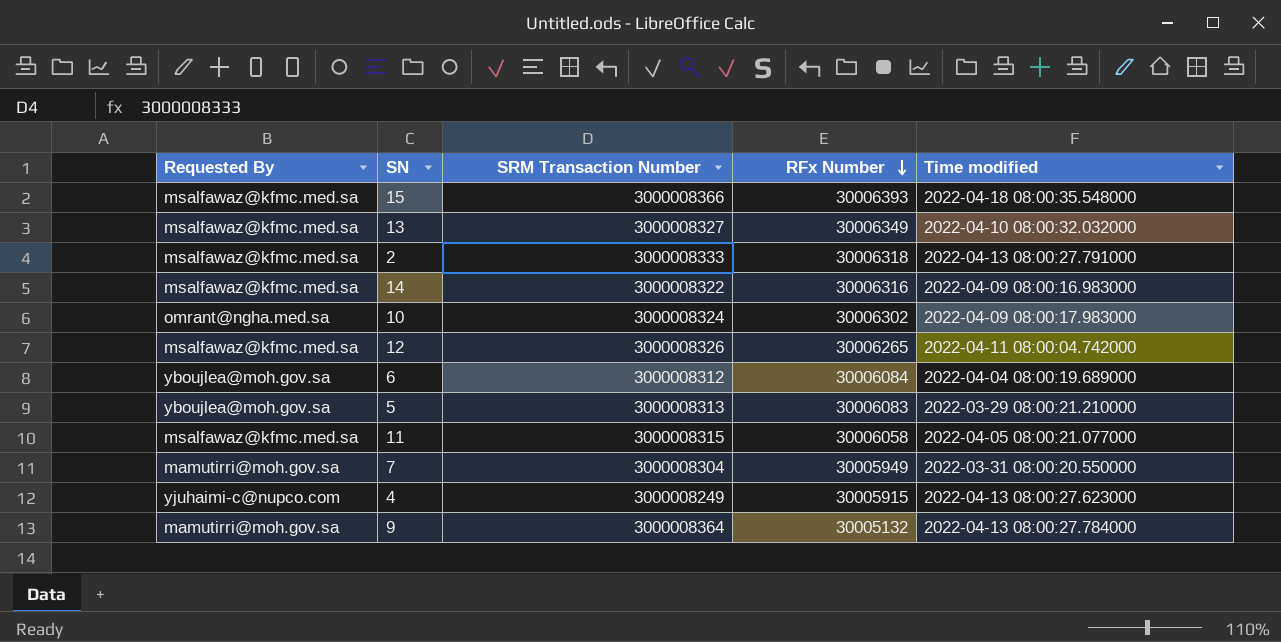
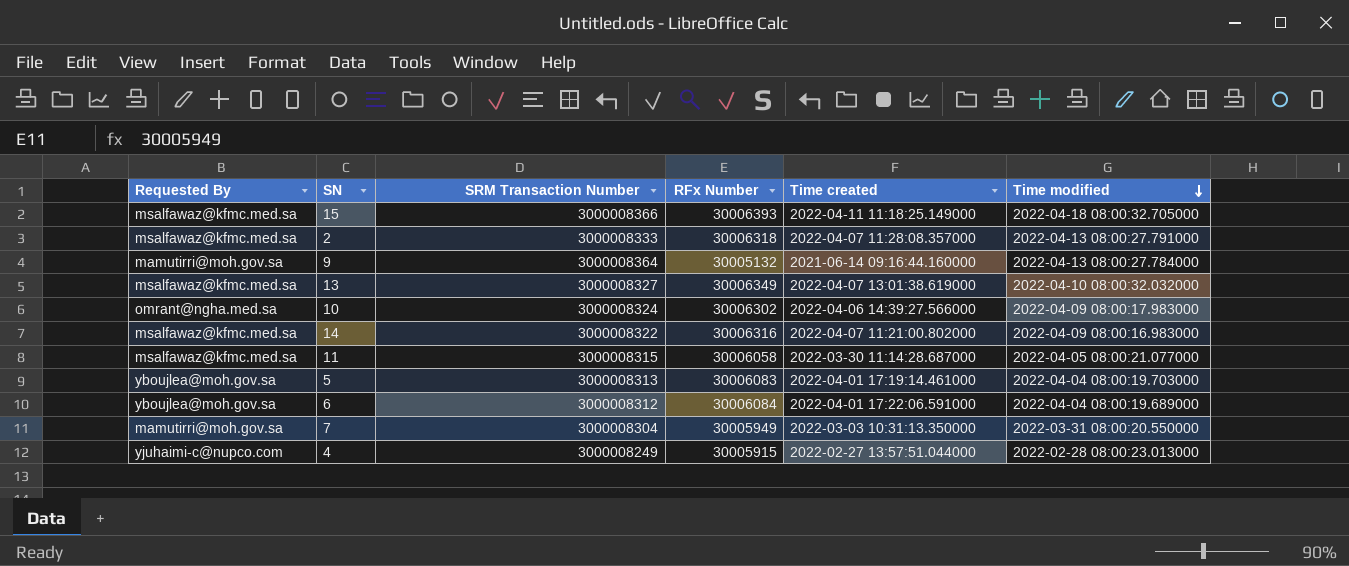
row order: RFx Number descending -> Time modified descending
column Time created | position: none -> 5
row 12: msalfawaz@kfmc.med.sa | 3000008326 | 30006265 | 2022-04-11 08:00:04.742000 -> none
15 | Time modified: 2022-04-18 08:00:35.548000 -> 2022-04-18 08:00:32.705000
5 | Time modified: 2022-03-29 08:00:21.210000 -> 2022-04-04 08:00:19.703000
4 | Time modified: 2022-04-13 08:00:27.623000 -> 2022-02-28 08:00:23.013000

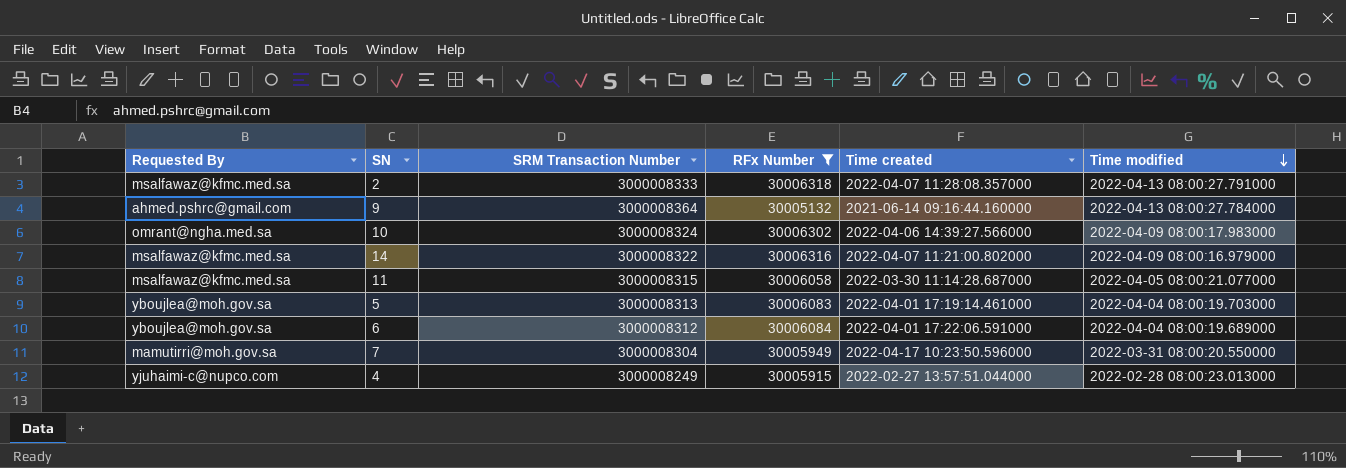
filter: none -> RFx Number <= 30006318
9 | Requested By: mamutirri@moh.gov.sa -> ahmed.pshrc@gmail.com
14 | Time modified: 2022-04-09 08:00:16.983000 -> 2022-04-09 08:00:16.979000
7 | Time created: 2022-03-03 10:31:13.350000 -> 2022-04-17 10:23:50.596000

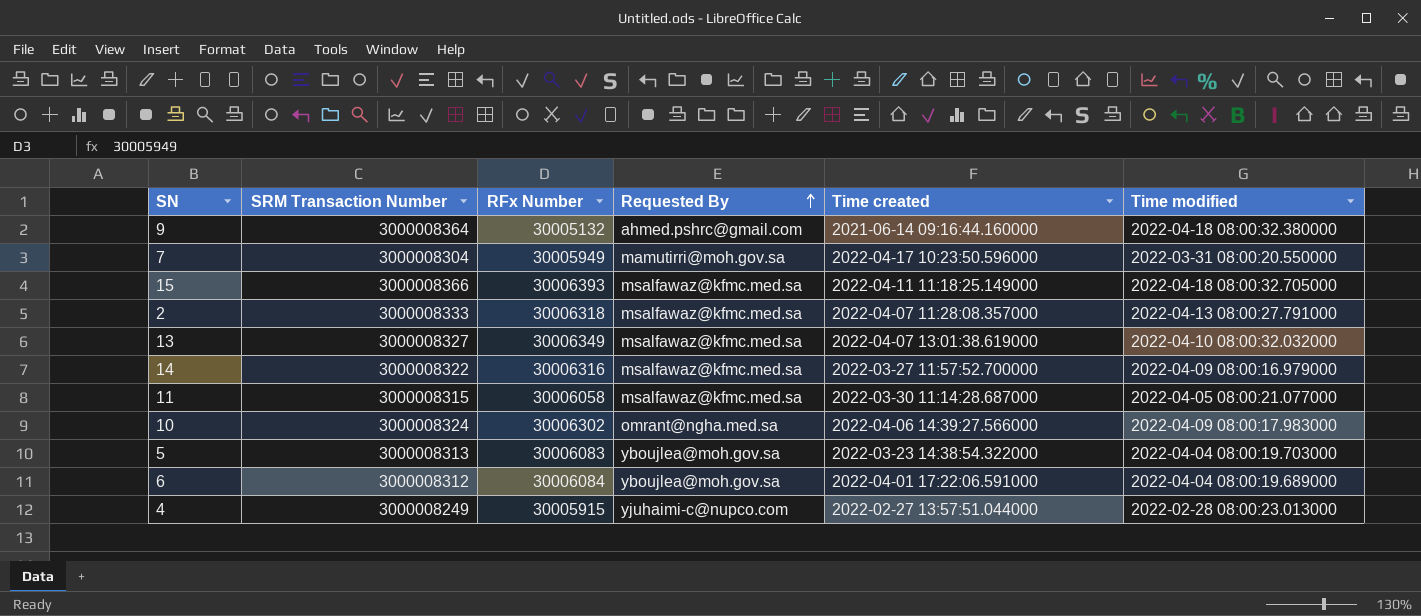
filter: RFx Number <= 30006318 -> none
row order: Time modified descending -> Requested By ascending
column Requested By | position: 1 -> 4
9 | Time modified: 2022-04-13 08:00:27.784000 -> 2022-04-18 08:00:32.380000
14 | Time created: 2022-04-07 11:21:00.802000 -> 2022-03-27 11:57:52.700000
5 | Time created: 2022-04-01 17:19:14.461000 -> 2022-03-23 14:38:54.322000

